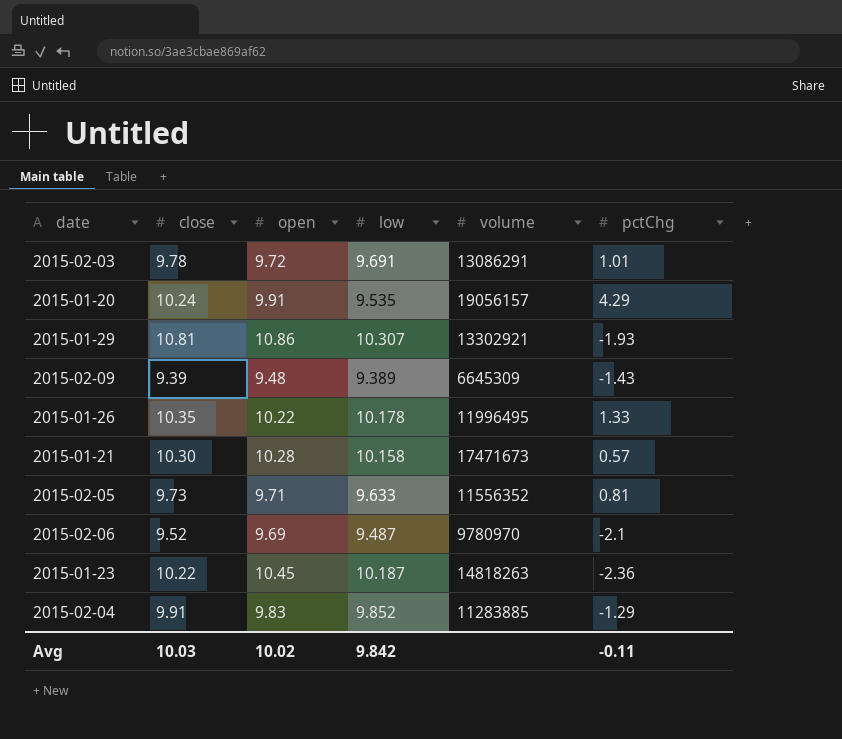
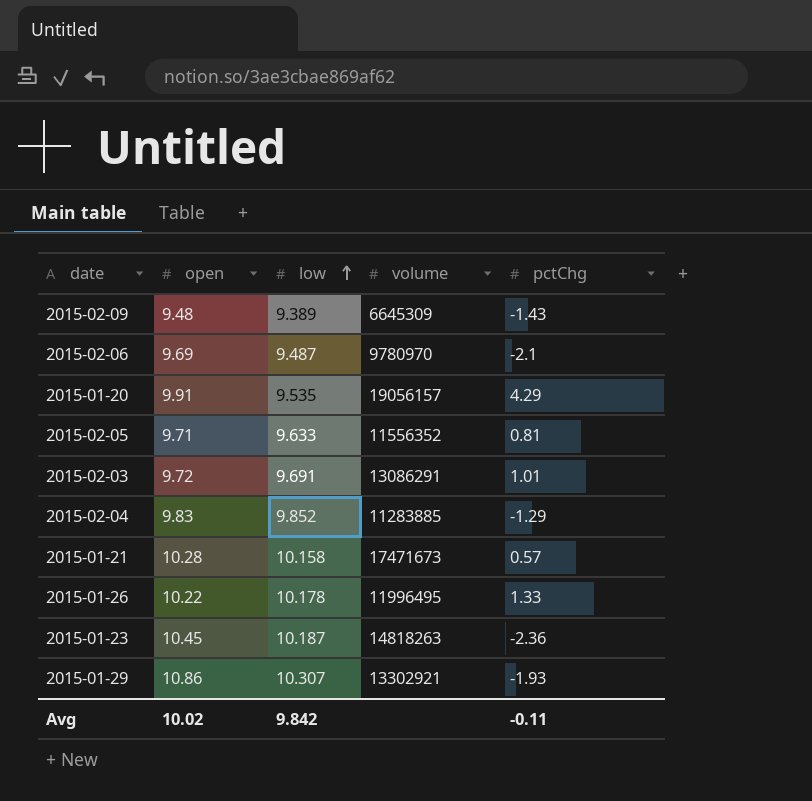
row order: none -> low ascending
column close | position: 2 -> none

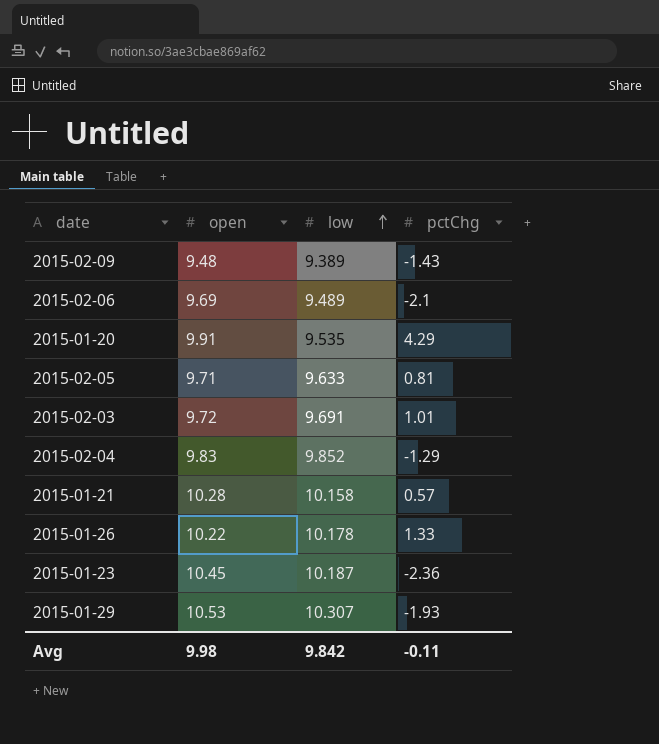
column volume | position: 4 -> none
2015-02-06 | low: 9.487 -> 9.489
2015-01-29 | open: 10.86 -> 10.53
Avg | open: 10.02 -> 9.98

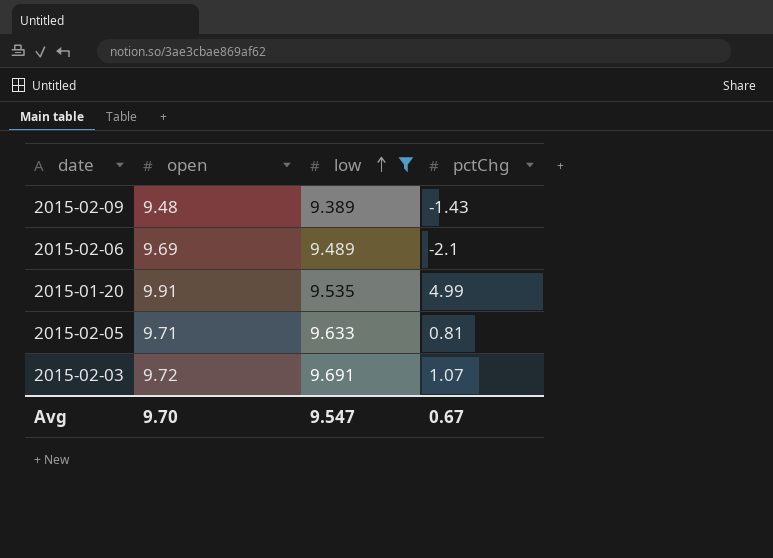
filter: none -> low <= 9.691
2015-01-20 | pctChg: 4.29 -> 4.99
2015-02-03 | pctChg: 1.01 -> 1.07
Avg | open: 9.98 -> 9.70
Avg | low: 9.842 -> 9.547
Avg | pctChg: -0.11 -> 0.67

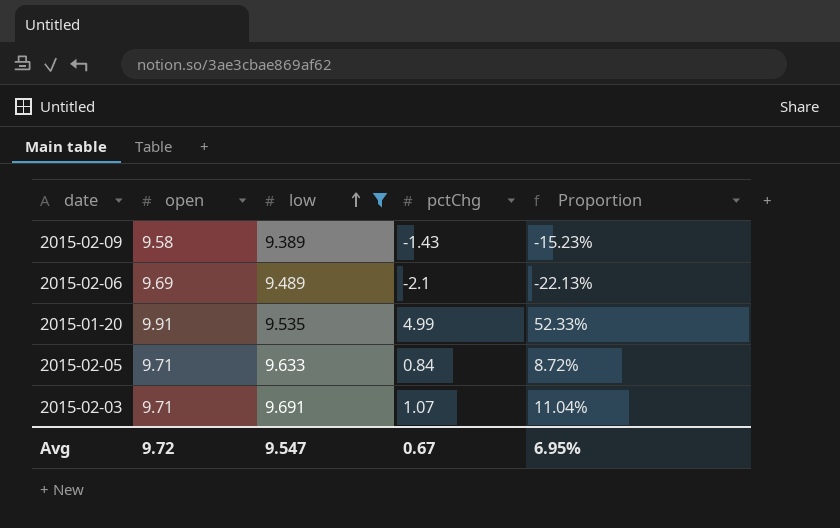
column Proportion | formula: none -> [pctChg] / [low]
2015-02-09 | open: 9.48 -> 9.58
2015-02-05 | pctChg: 0.81 -> 0.84
2015-02-03 | open: 9.72 -> 9.71
Avg | open: 9.70 -> 9.72

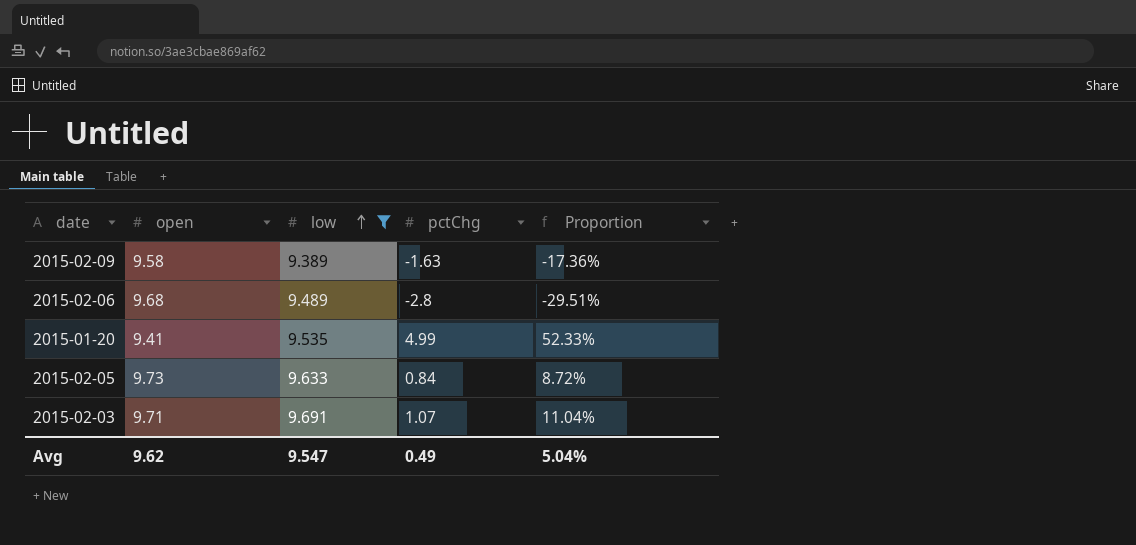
2015-02-09 | pctChg: -1.43 -> -1.63
2015-02-09 | Proportion: -15.23% -> -17.36%
2015-02-06 | open: 9.69 -> 9.68
2015-02-06 | pctChg: -2.1 -> -2.8
2015-02-06 | Proportion: -22.13% -> -29.51%
2015-01-20 | open: 9.91 -> 9.41
2015-02-05 | open: 9.71 -> 9.73
Avg | open: 9.72 -> 9.62
Avg | pctChg: 0.67 -> 0.49
Avg | Proportion: 6.95% -> 5.04%

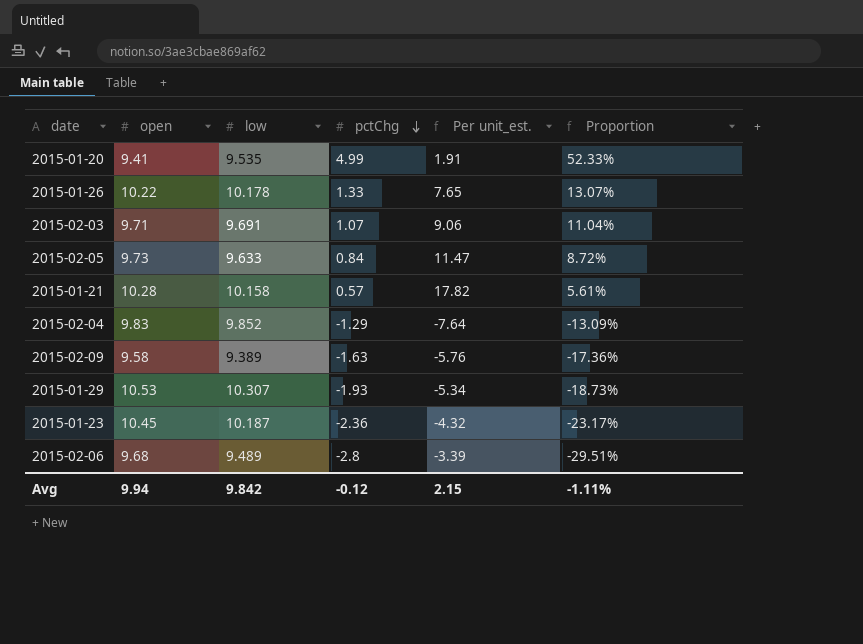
filter: low <= 9.691 -> none
row order: low ascending -> pctChg descending
column Per unit_est. | formula: none -> [low] / [pctChg]
Avg | open: 9.62 -> 9.94
Avg | low: 9.547 -> 9.842
Avg | pctChg: 0.49 -> -0.12
Avg | Proportion: 5.04% -> -1.11%

